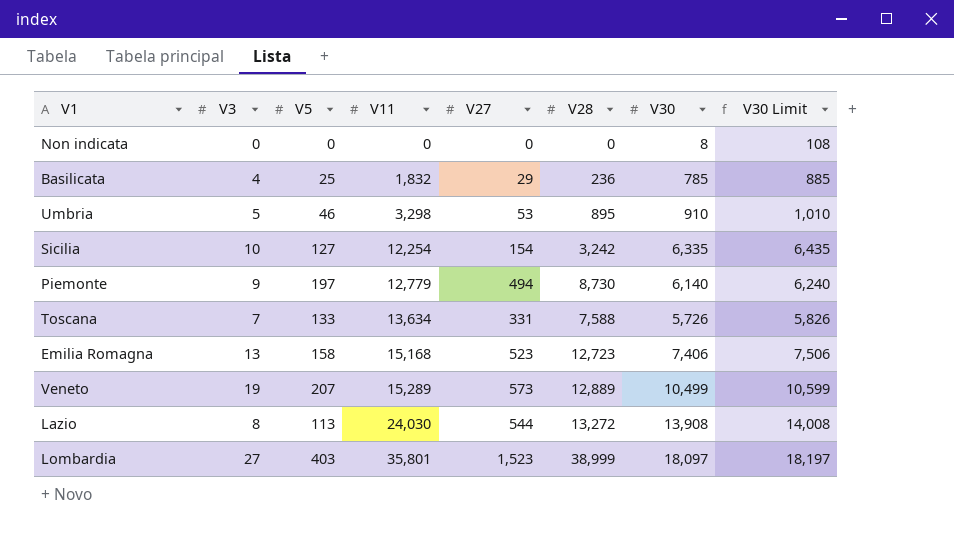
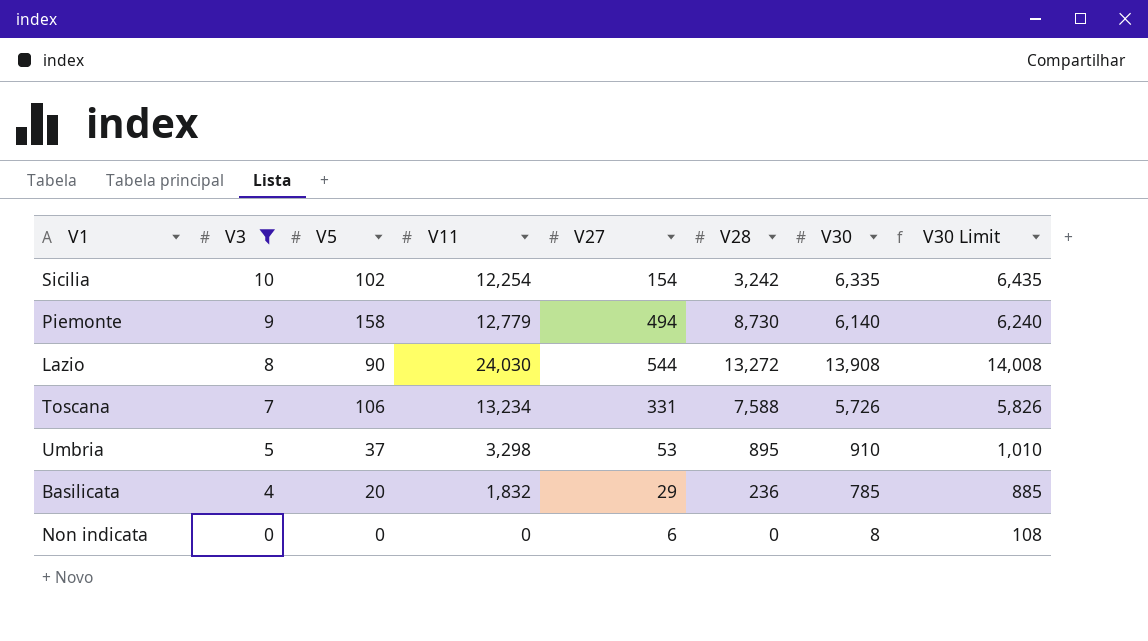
filter: none -> V3 <= 10
row order: V11 ascending -> V3 descending
Sicilia | V5: 127 -> 102
Piemonte | V5: 197 -> 158
Lazio | V5: 113 -> 90
Toscana | V5: 133 -> 106
Toscana | V11: 13,634 -> 13,234
Umbria | V5: 46 -> 37
Basilicata | V5: 25 -> 20
Non indicata | V27: 0 -> 6

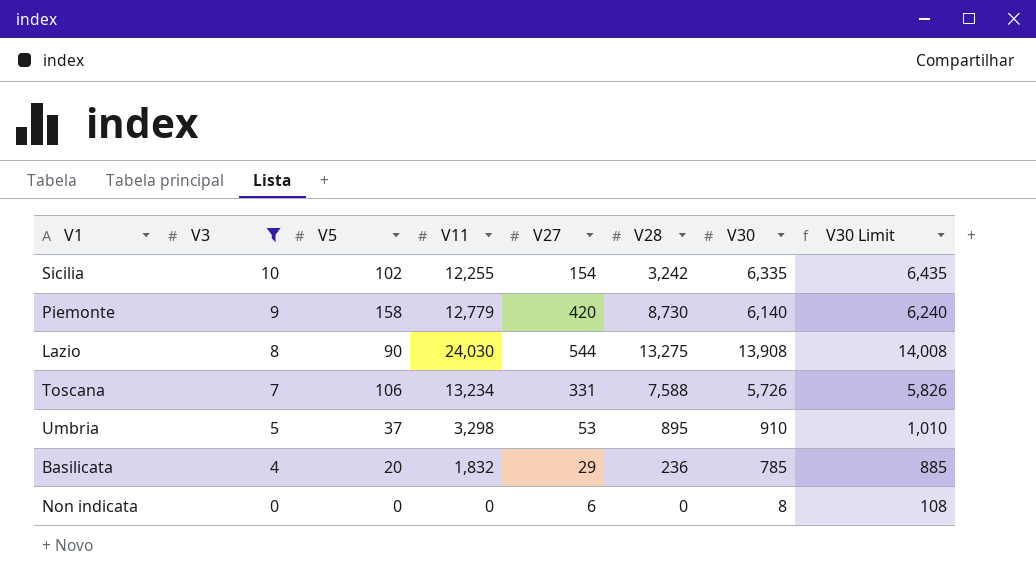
Sicilia | V11: 12,254 -> 12,255
Piemonte | V27: 494 -> 420
Lazio | V28: 13,272 -> 13,275

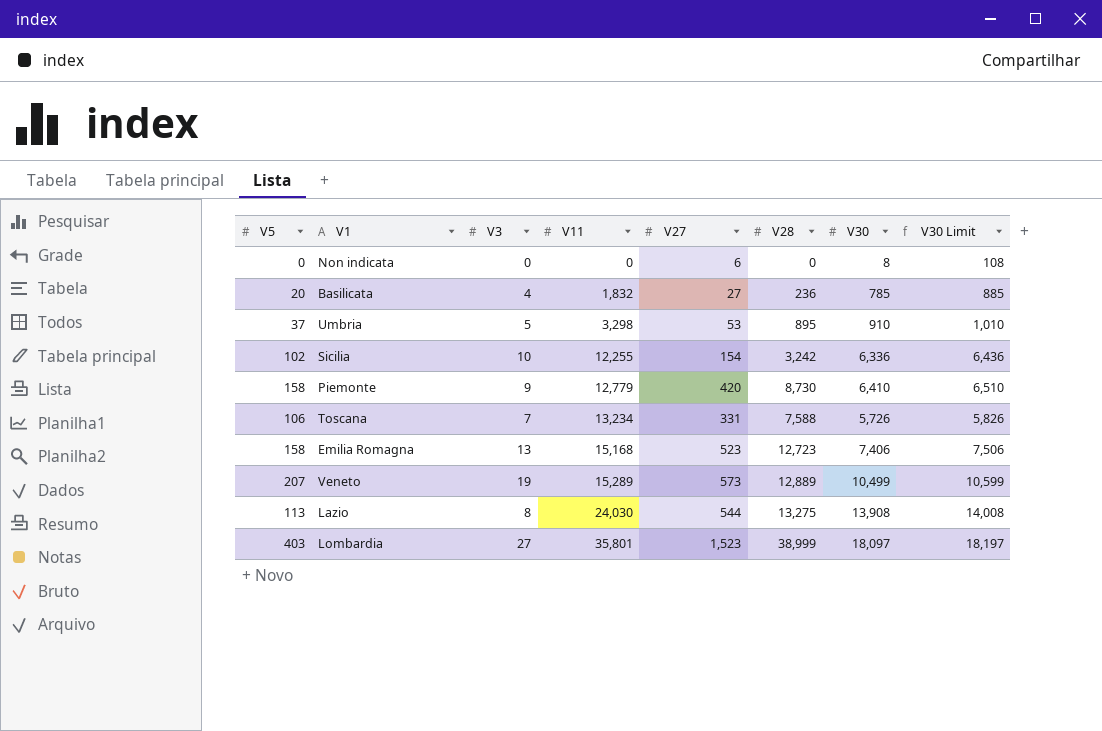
filter: V3 <= 10 -> none
row order: V3 descending -> V11 ascending
column V5 | position: 3 -> 1
Basilicata | V27: 29 -> 27
Sicilia | V30: 6,335 -> 6,336
Sicilia | V30 Limit: 6,435 -> 6,436
Piemonte | V30: 6,140 -> 6,410
Piemonte | V30 Limit: 6,240 -> 6,510
Lazio | V5: 90 -> 113

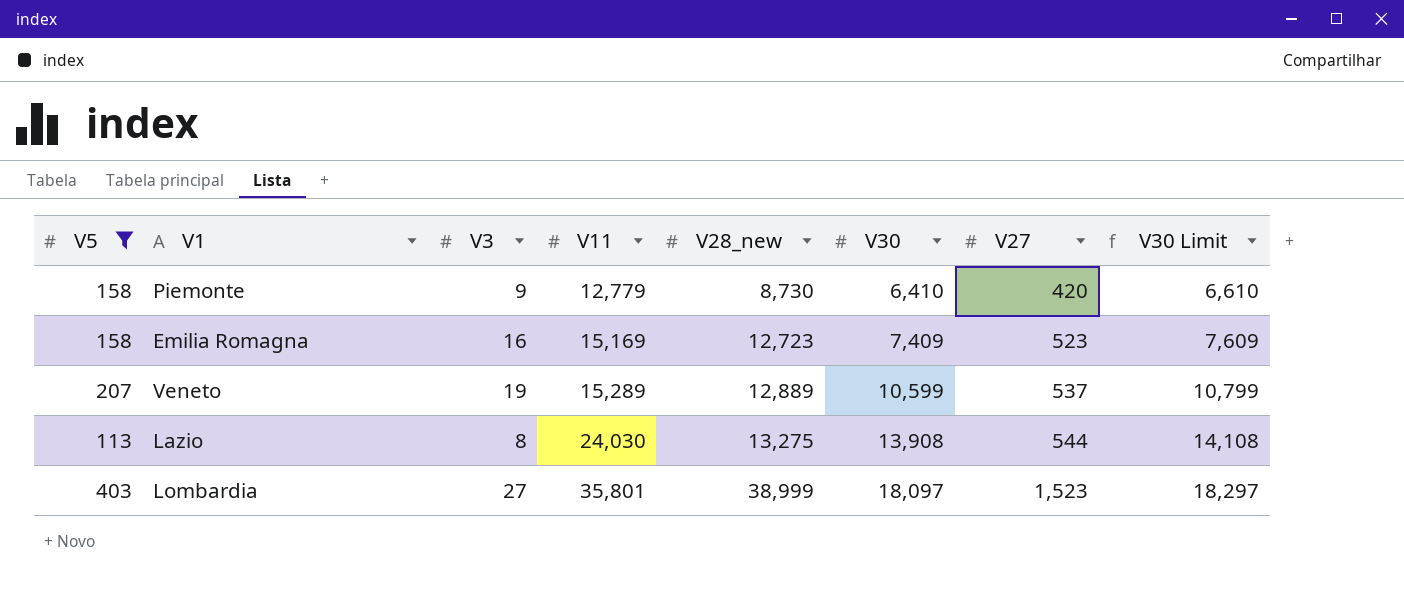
filter: none -> V5 >= 113
column name: V28 -> V28_new
column V27 | position: 5 -> 7
column V30 Limit | formula: [V30] + 100 -> [V30] + 200
Emilia Romagna | V3: 13 -> 16
Emilia Romagna | V11: 15,168 -> 15,169
Emilia Romagna | V30: 7,406 -> 7,409
Veneto | V30: 10,499 -> 10,599
Veneto | V27: 573 -> 537

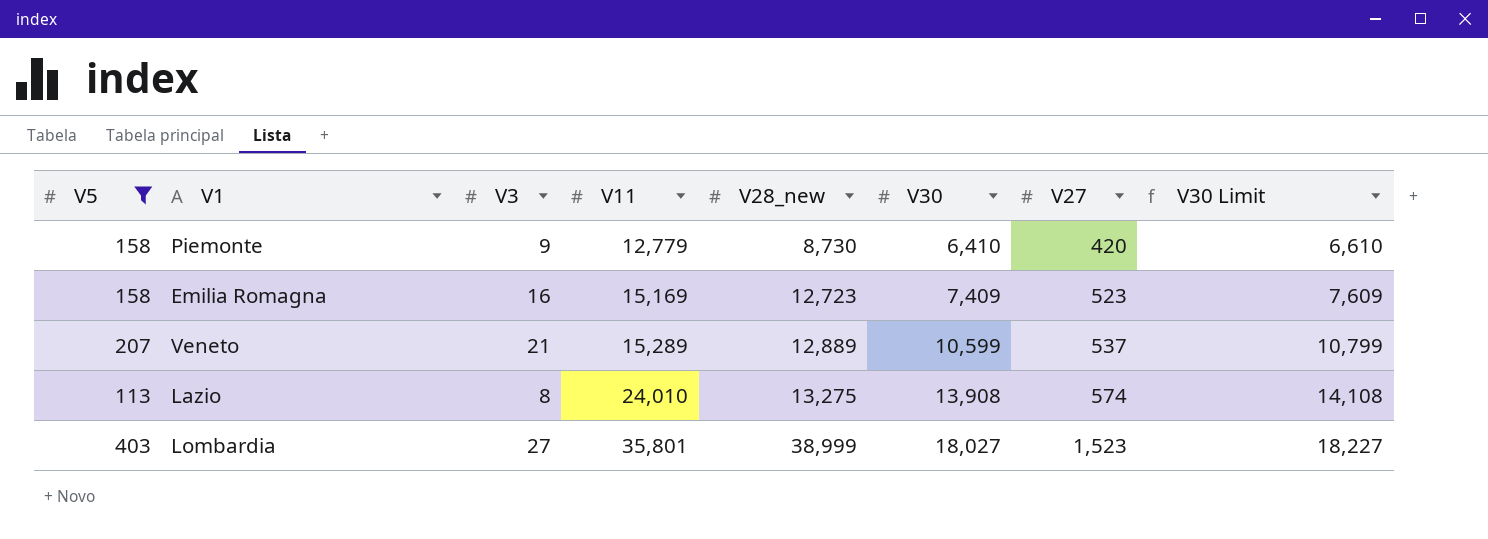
Veneto | V3: 19 -> 21
Lazio | V11: 24,030 -> 24,010
Lazio | V27: 544 -> 574
Lombardia | V30: 18,097 -> 18,027
Lombardia | V30 Limit: 18,297 -> 18,227

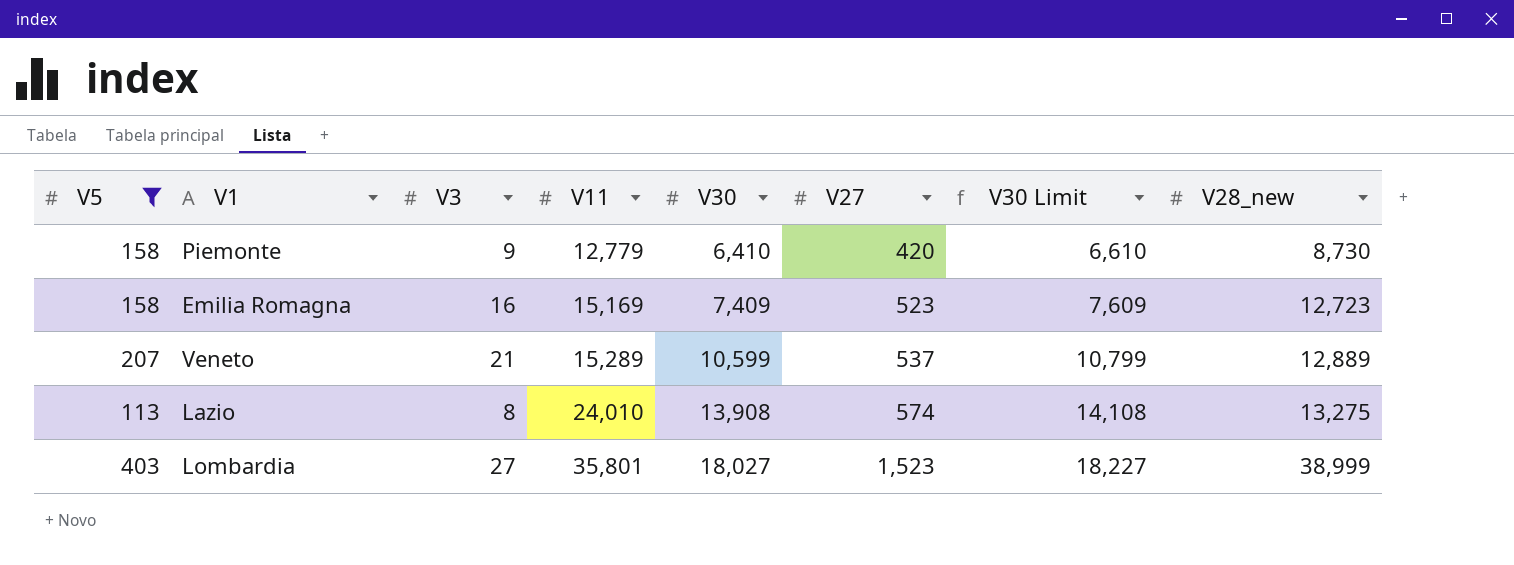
column V28_new | position: 5 -> 8

